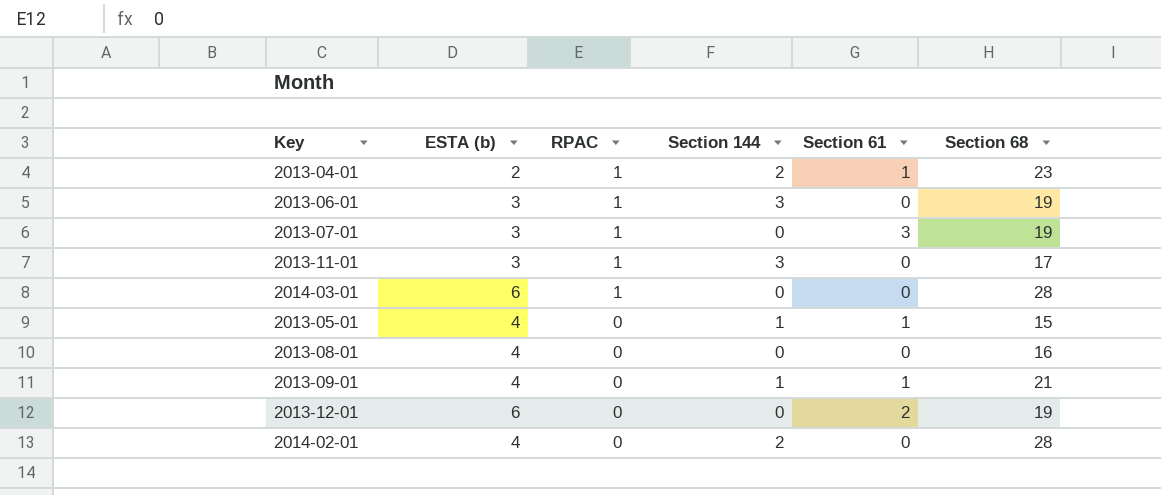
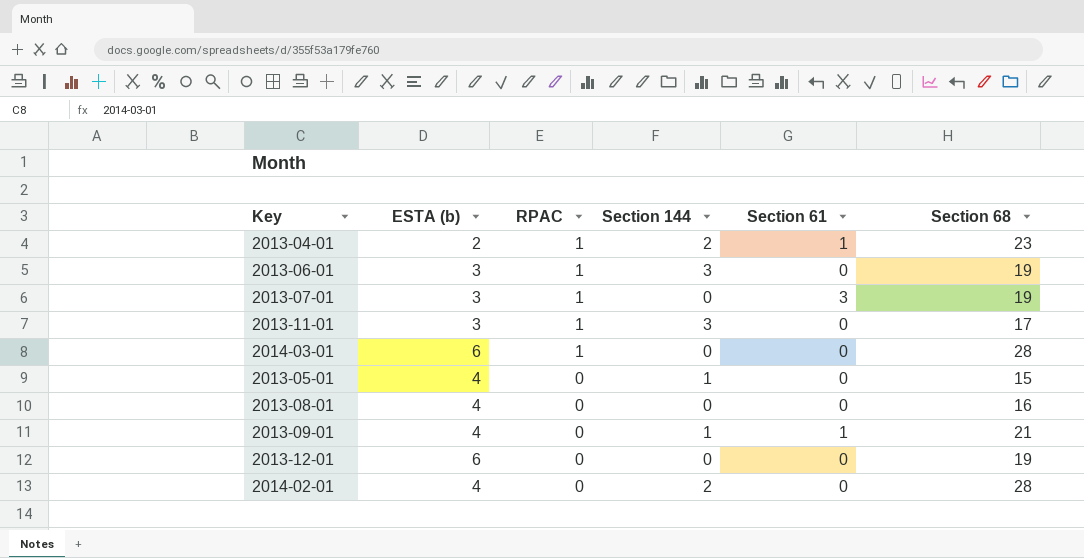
2013-05-01 | Section 61: 1 -> 0
2013-12-01 | Section 61: 2 -> 0

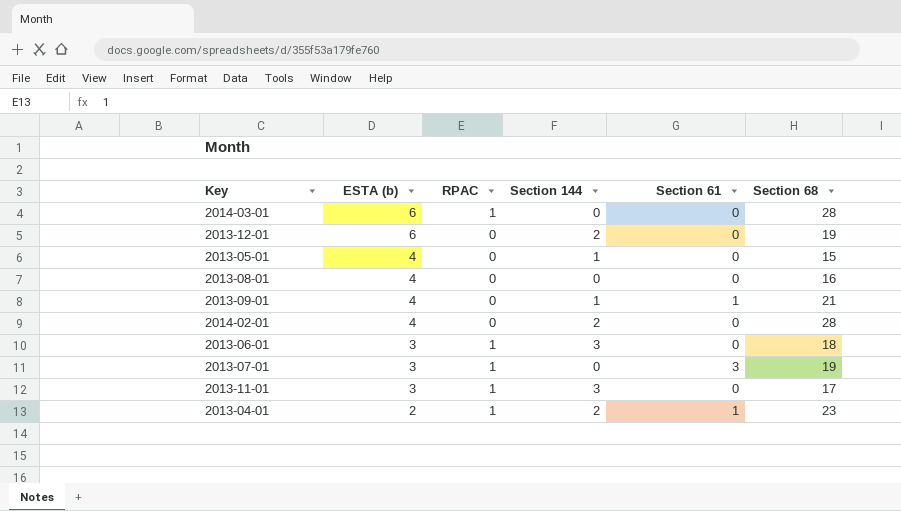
row order: RPAC descending -> ESTA (b) descending
2013-12-01 | Section 144: 0 -> 2
2013-06-01 | Section 68: 19 -> 18

